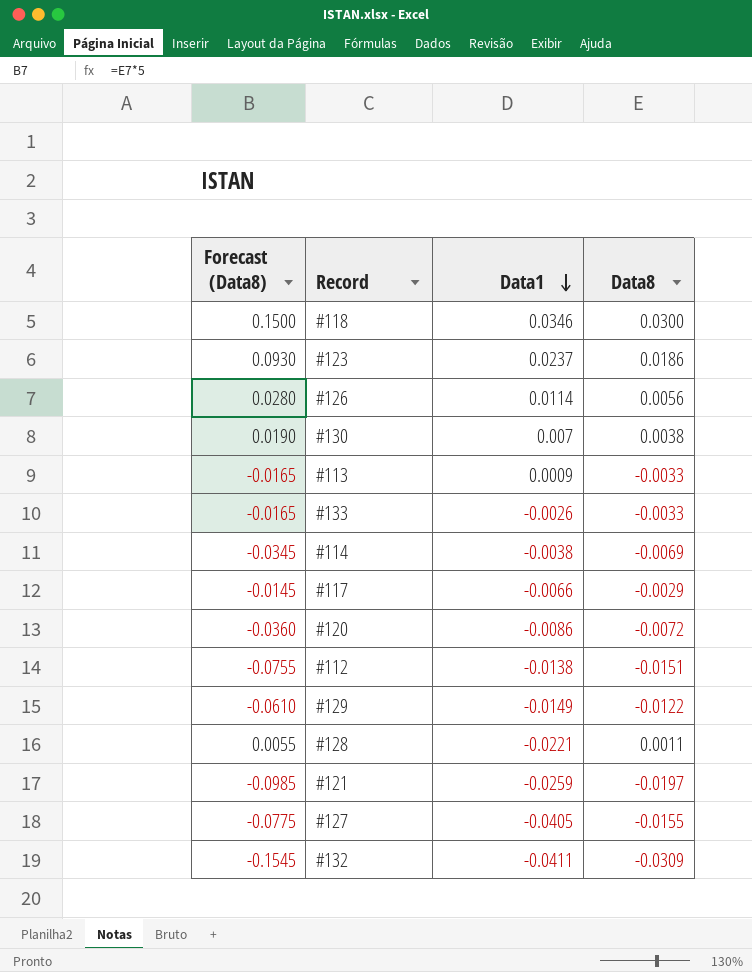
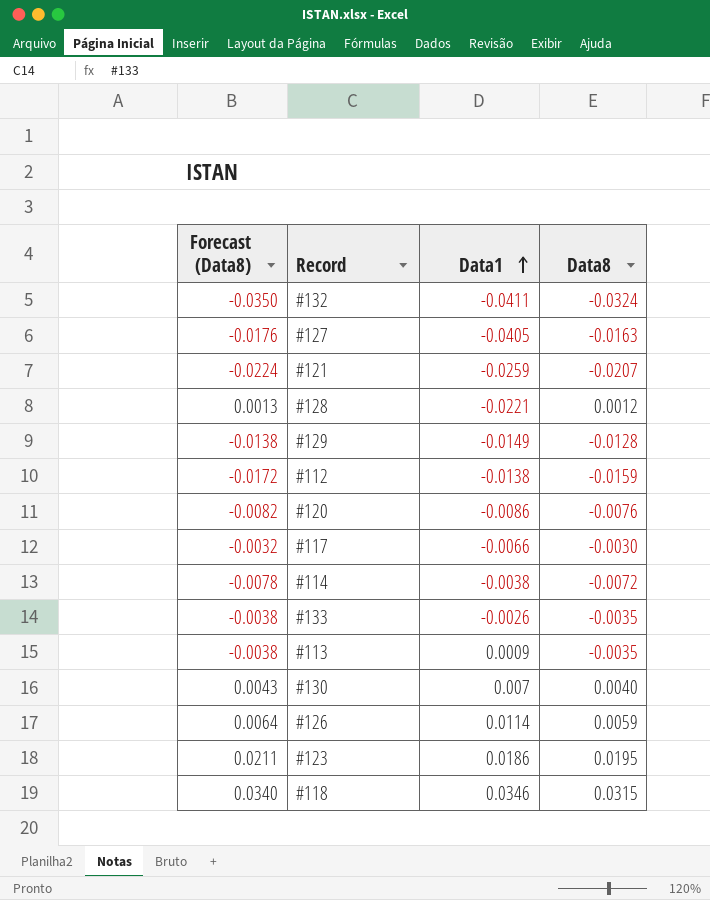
row order: Data1 descending -> Data1 ascending
column Forecast (Data8) | formula: [Data8] * 5 -> [Data8] * 1.08
#132 | Data8: -0.0309 -> -0.0324
#127 | Data8: -0.0155 -> -0.0163
#121 | Data8: -0.0197 -> -0.0207
#128 | Data8: 0.0011 -> 0.0012
#129 | Data8: -0.0122 -> -0.0128
#112 | Data8: -0.0151 -> -0.0159
#120 | Data8: -0.0072 -> -0.0076
#117 | Data8: -0.0029 -> -0.0030
#114 | Data8: -0.0069 -> -0.0072
#133 | Data8: -0.0033 -> -0.0035
#113 | Data8: -0.0033 -> -0.0035
#130 | Data8: 0.0038 -> 0.0040
#126 | Data8: 0.0056 -> 0.0059
#123 | Data1: 0.0237 -> 0.0186
#123 | Data8: 0.0186 -> 0.0195
#118 | Data8: 0.0300 -> 0.0315

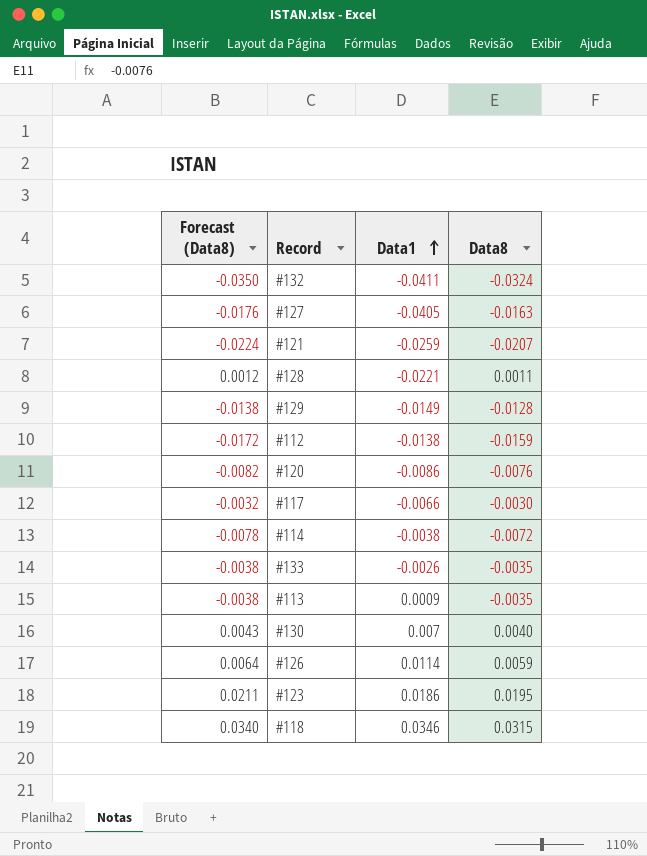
#128 | Forecast (Data8): 0.0013 -> 0.0012
#128 | Data8: 0.0012 -> 0.0011

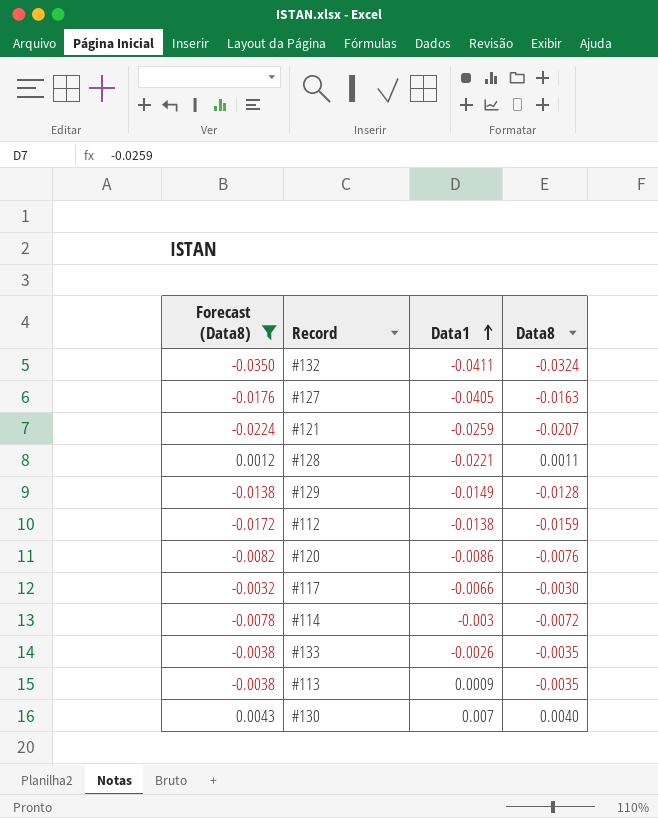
filter: none -> Forecast (Data8) <= 0.0043
#114 | Data1: -0.0038 -> -0.003

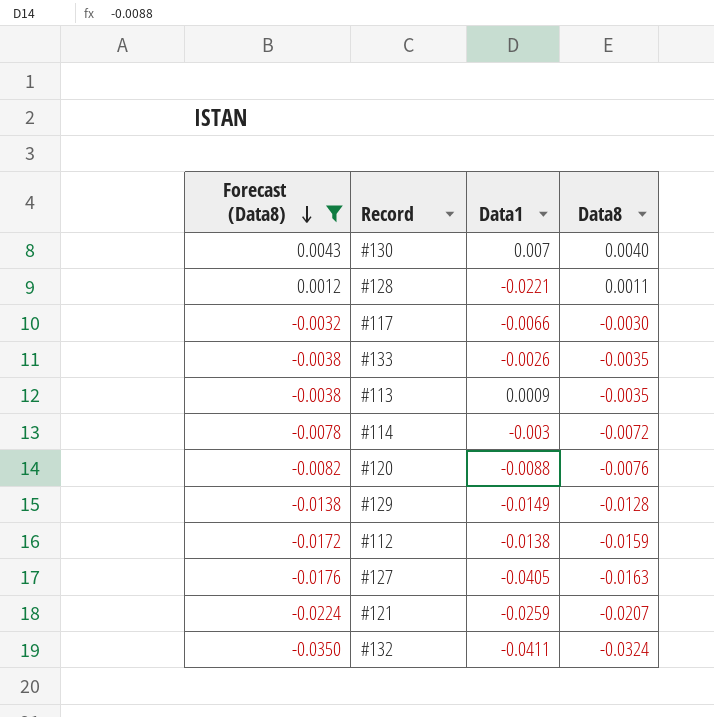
row order: Data1 ascending -> Forecast (Data8) descending
#120 | Data1: -0.0086 -> -0.0088

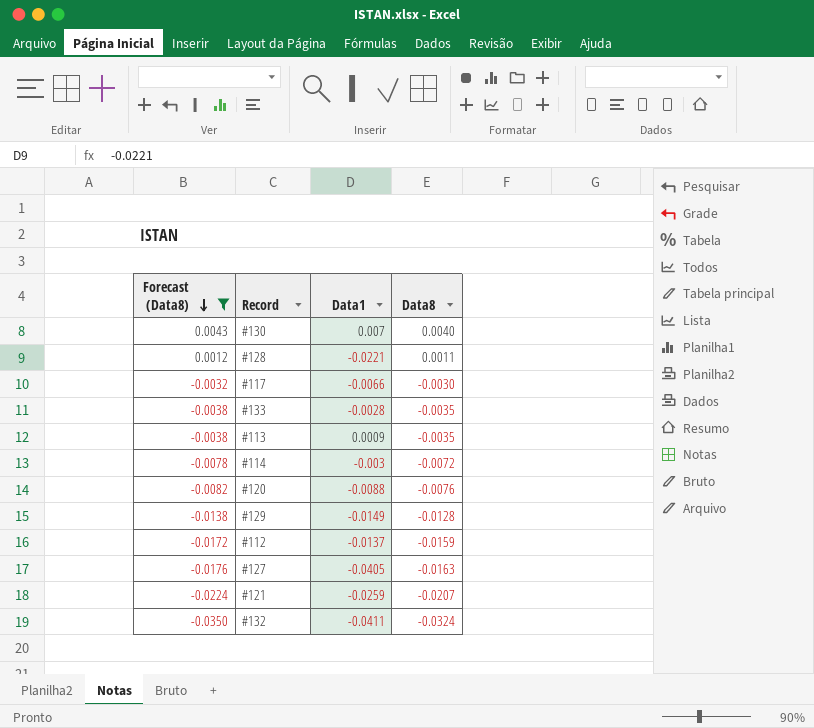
#133 | Data1: -0.0026 -> -0.0028
#112 | Data1: -0.0138 -> -0.0137

